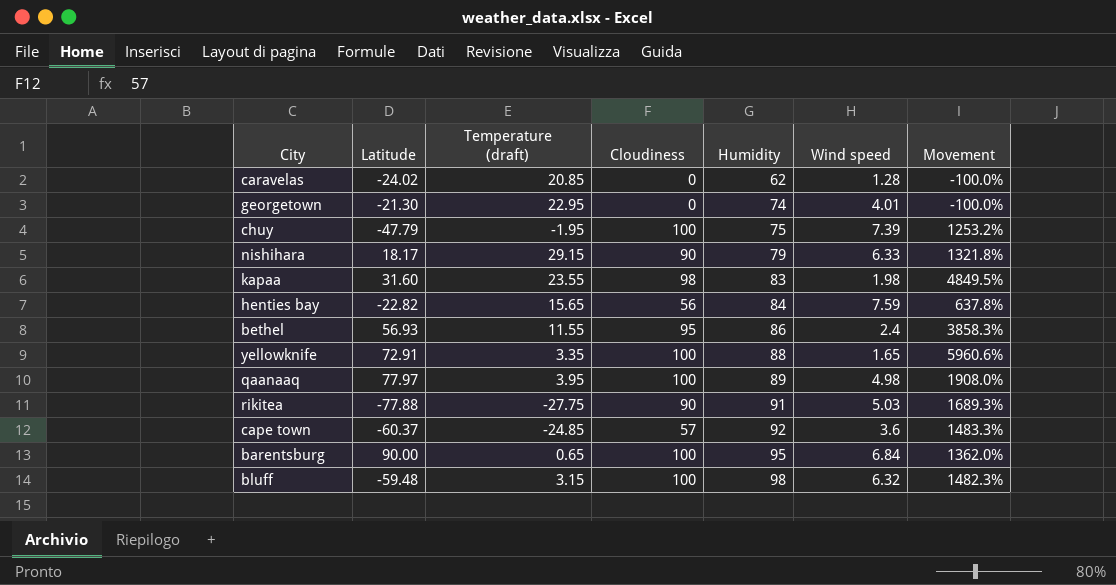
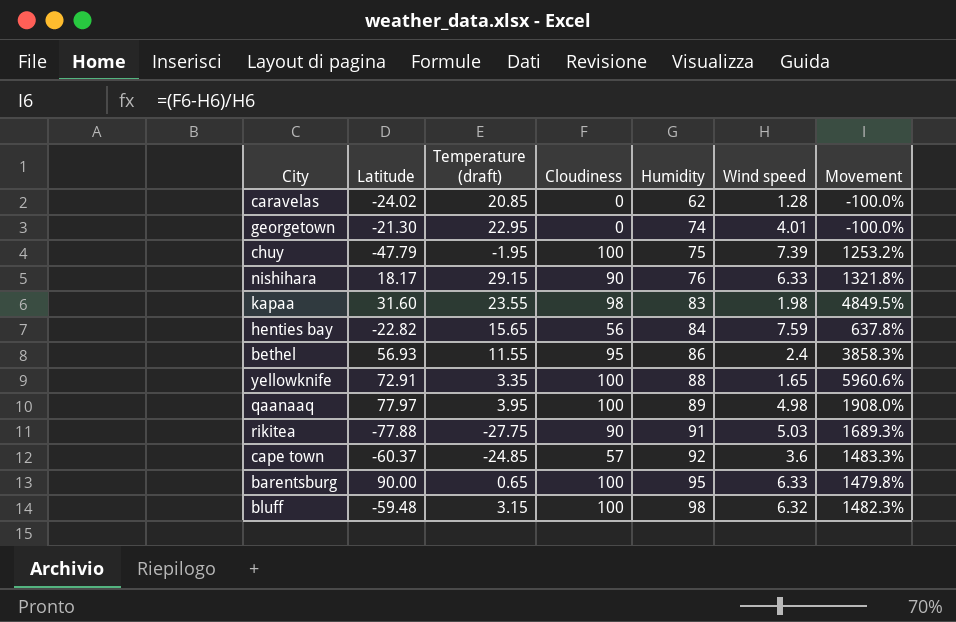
nishihara | Humidity: 79 -> 76
barentsburg | Wind speed: 6.84 -> 6.33
barentsburg | Movement: 1362.0% -> 1479.8%

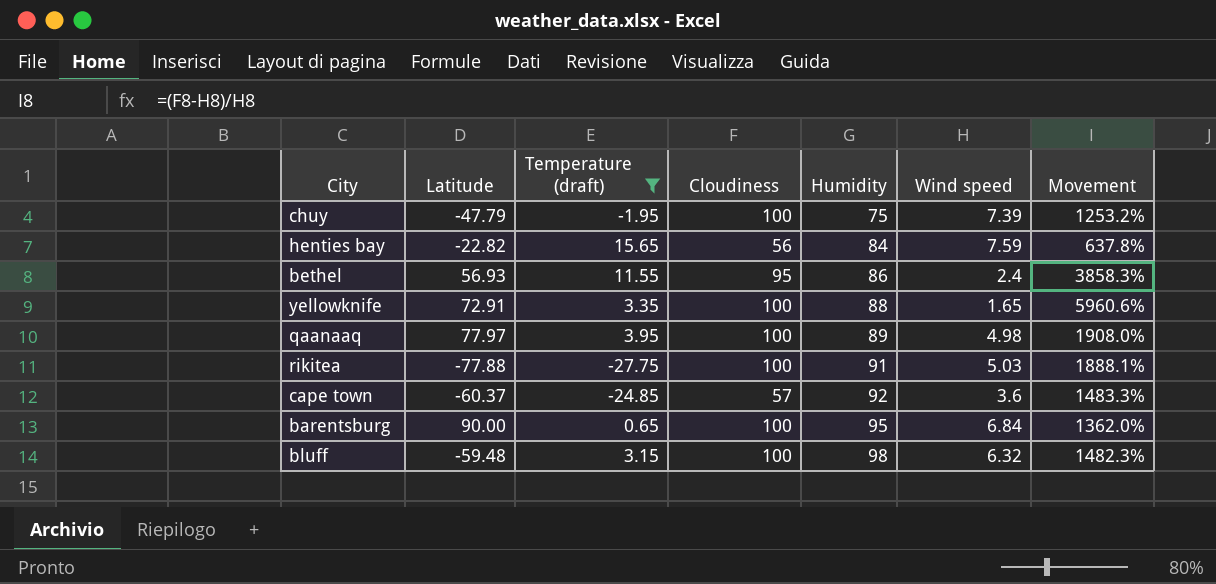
filter: none -> Temperature (draft) <= 15.65
rikitea | Cloudiness: 90 -> 100
rikitea | Movement: 1689.3% -> 1888.1%
barentsburg | Wind speed: 6.33 -> 6.84
barentsburg | Movement: 1479.8% -> 1362.0%

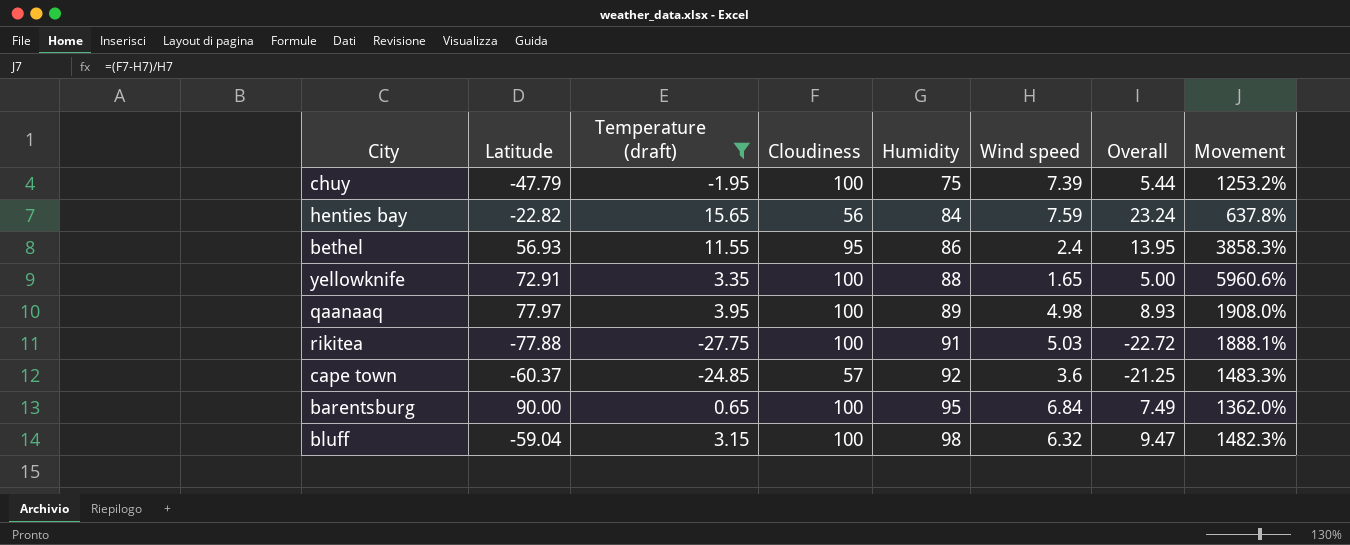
column Overall | formula: none -> [Temperature (draft)] + [Wind speed]
bluff | Latitude: -59.48 -> -59.04

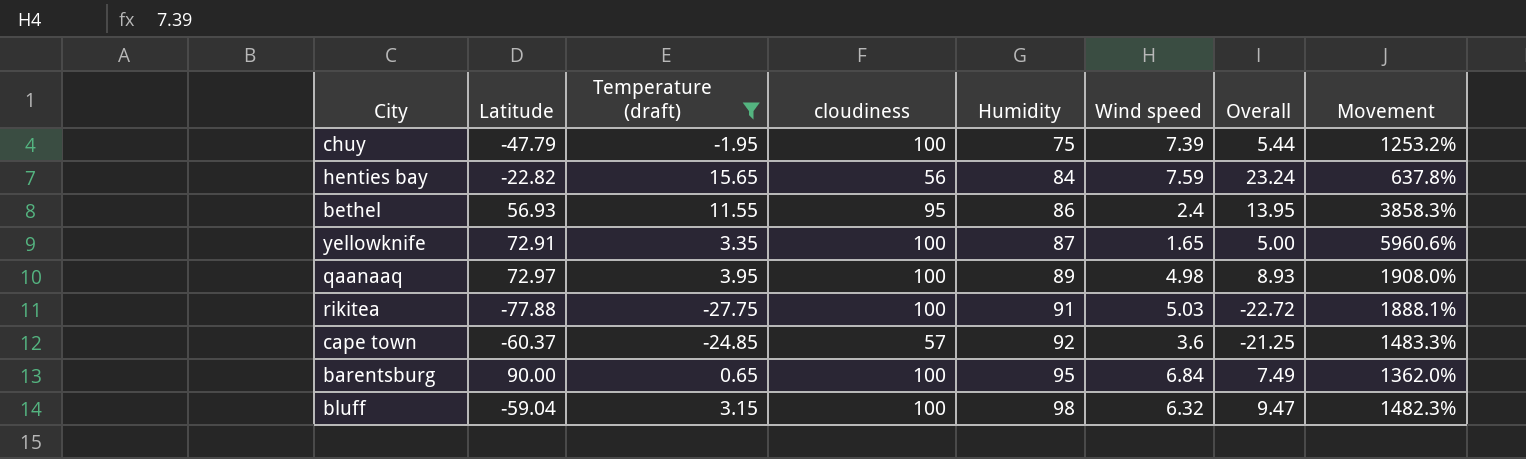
column name: Cloudiness -> cloudiness
yellowknife | Humidity: 88 -> 87
qaanaaq | Latitude: 77.97 -> 72.97

